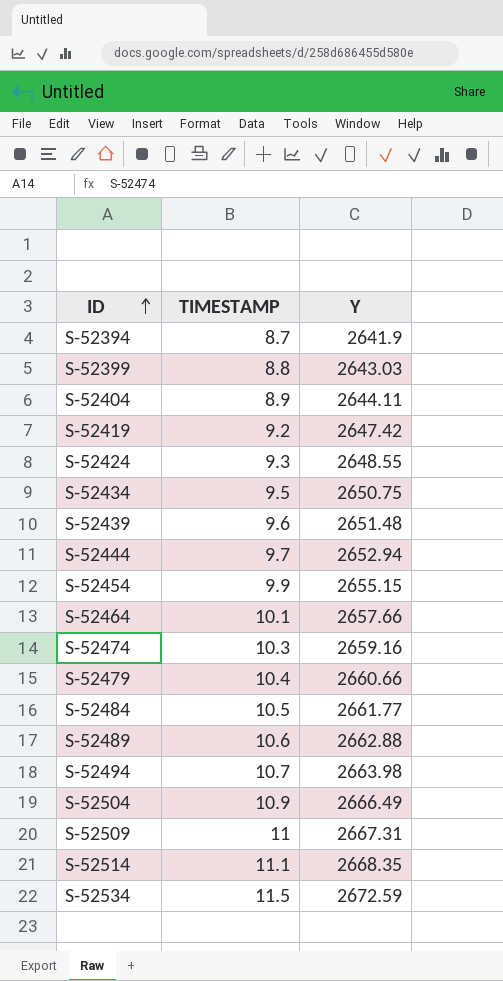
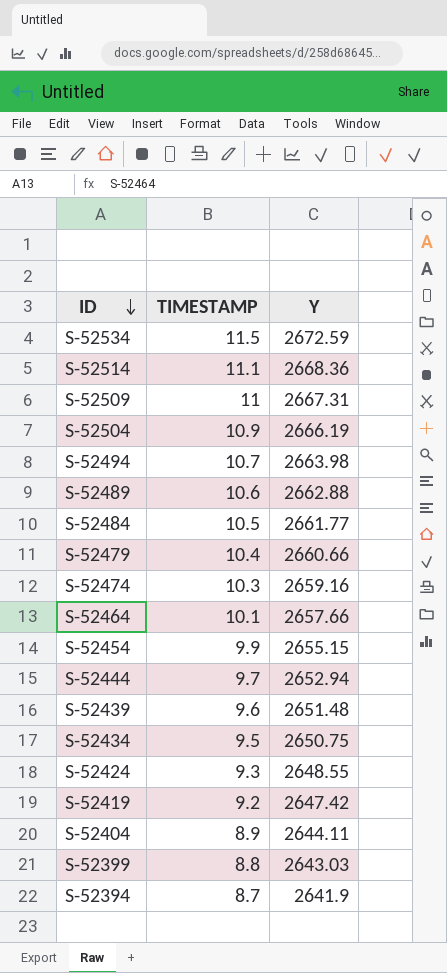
row order: ID ascending -> ID descending
S-52514 | Y: 2668.35 -> 2668.36
S-52504 | Y: 2666.49 -> 2666.19

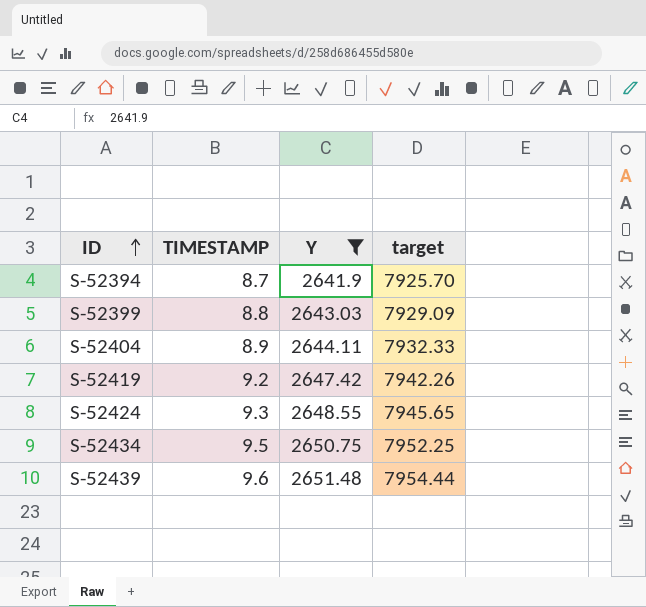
filter: none -> Y <= 2651.48
row order: ID descending -> ID ascending
column target | formula: none -> [Y] * 3

